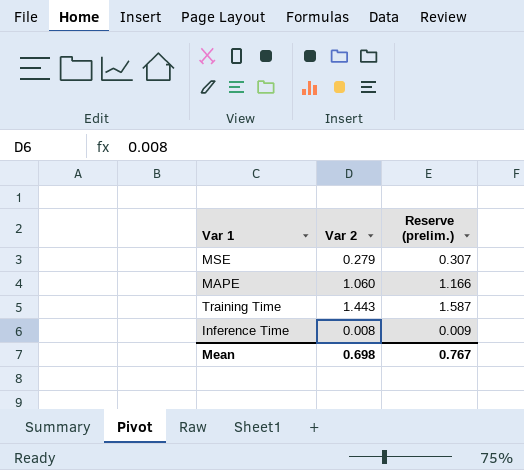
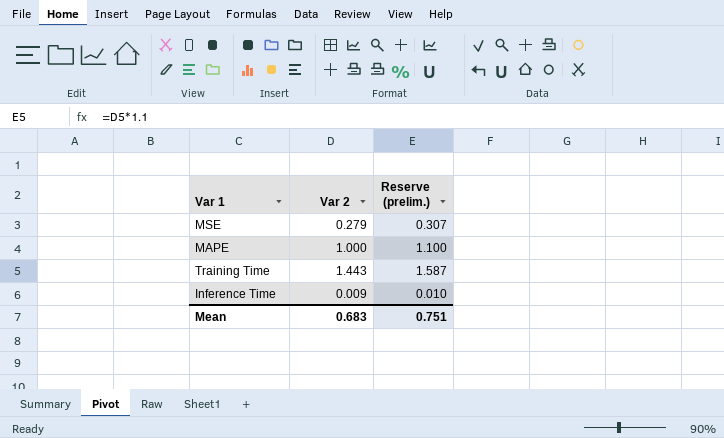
MAPE | Var 2: 1.060 -> 1.000
MAPE | Reserve (prelim.): 1.166 -> 1.100
Inference Time | Var 2: 0.008 -> 0.009
Inference Time | Reserve (prelim.): 0.009 -> 0.010
Mean | Var 2: 0.698 -> 0.683
Mean | Reserve (prelim.): 0.767 -> 0.751

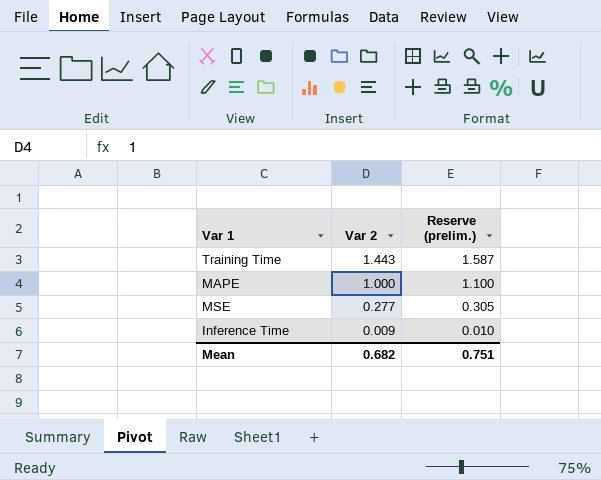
row order: none -> Var 2 descending
MSE | Var 2: 0.279 -> 0.277
MSE | Reserve (prelim.): 0.307 -> 0.305
Mean | Var 2: 0.683 -> 0.682

